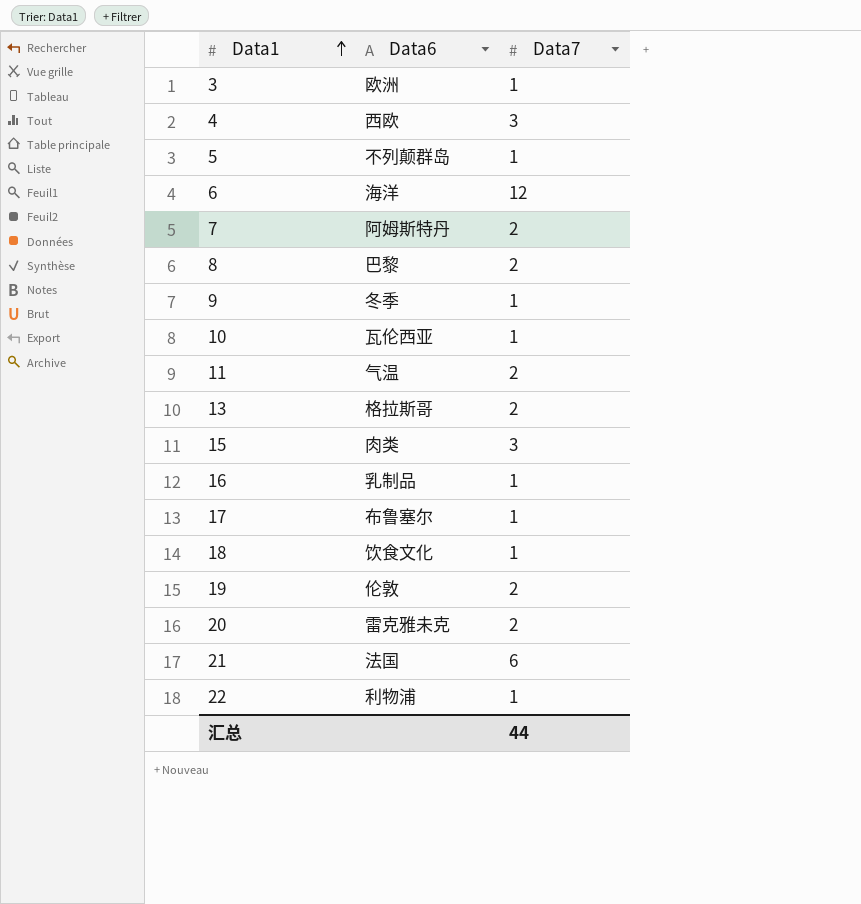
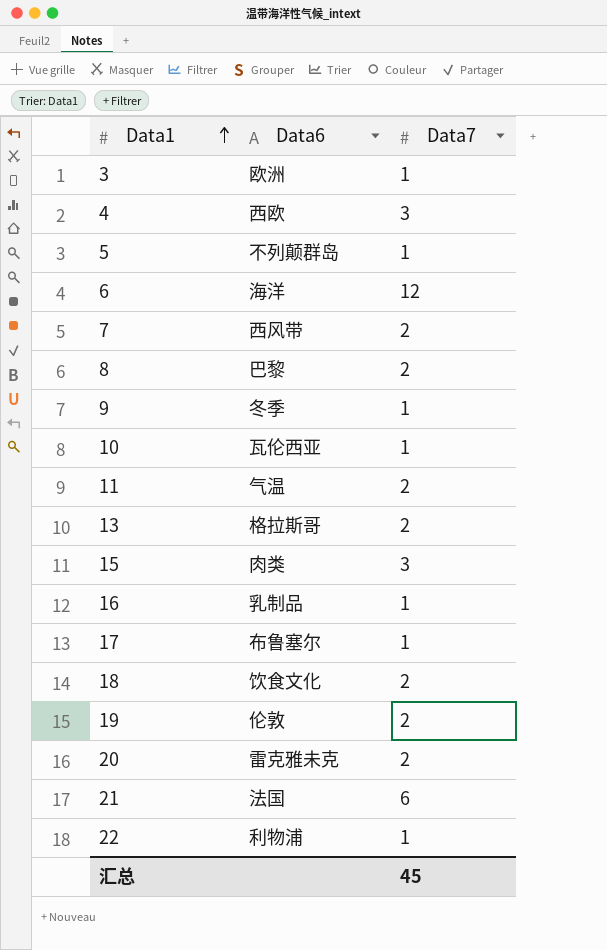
7 | Data6: 阿姆斯特丹 -> 西风带
18 | Data7: 1 -> 2
汇总 | Data7: 44 -> 45

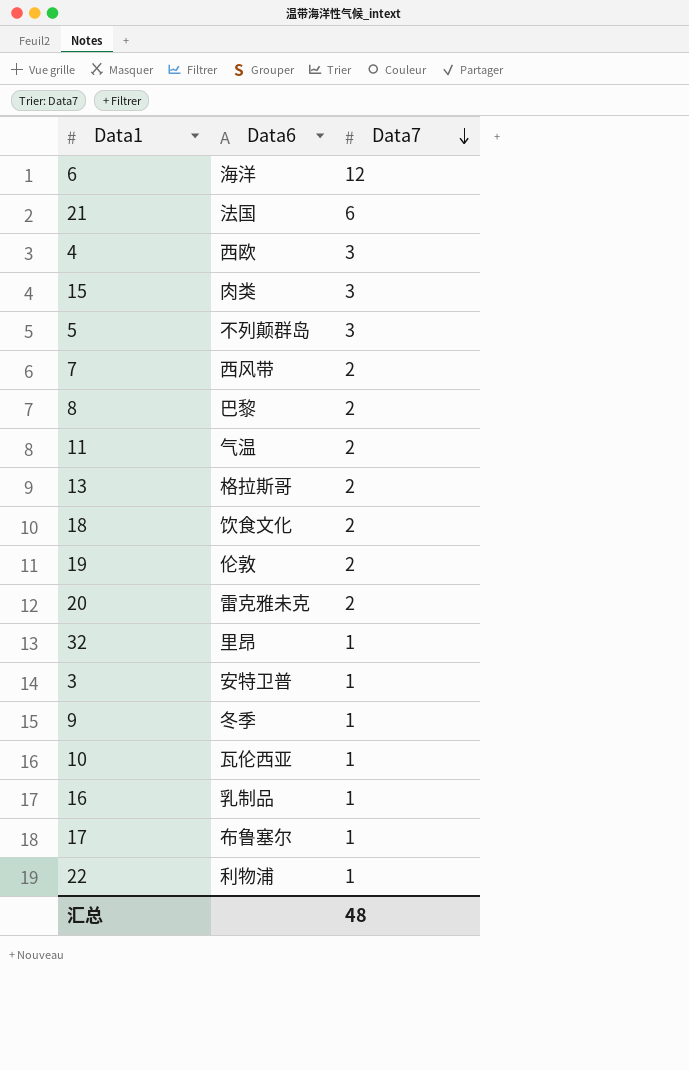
row order: Data1 ascending -> Data7 descending
5 | Data7: 1 -> 3
row 32: none -> 里昂 | 1
3 | Data6: 欧洲 -> 安特卫普
汇总 | Data7: 45 -> 48

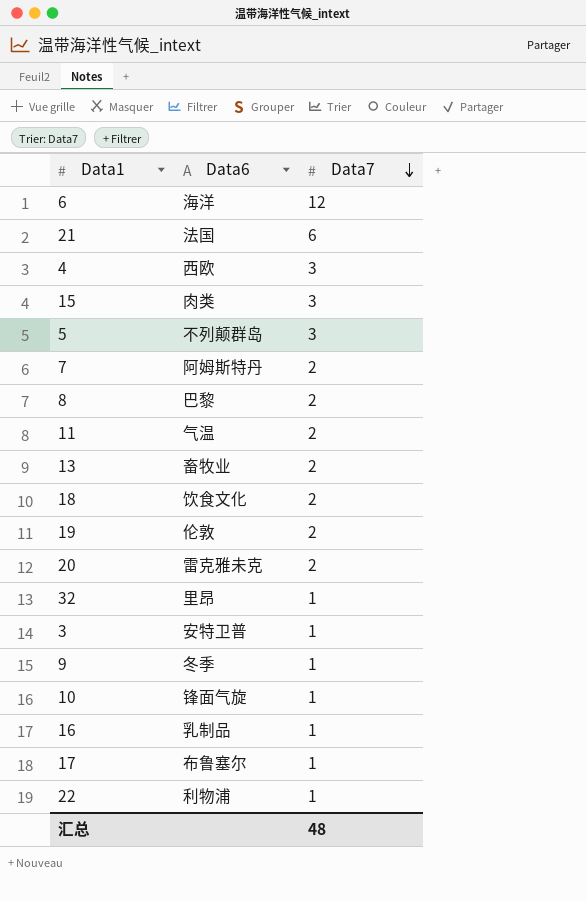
7 | Data6: 西风带 -> 阿姆斯特丹
13 | Data6: 格拉斯哥 -> 畜牧业
10 | Data6: 瓦伦西亚 -> 锋面气旋

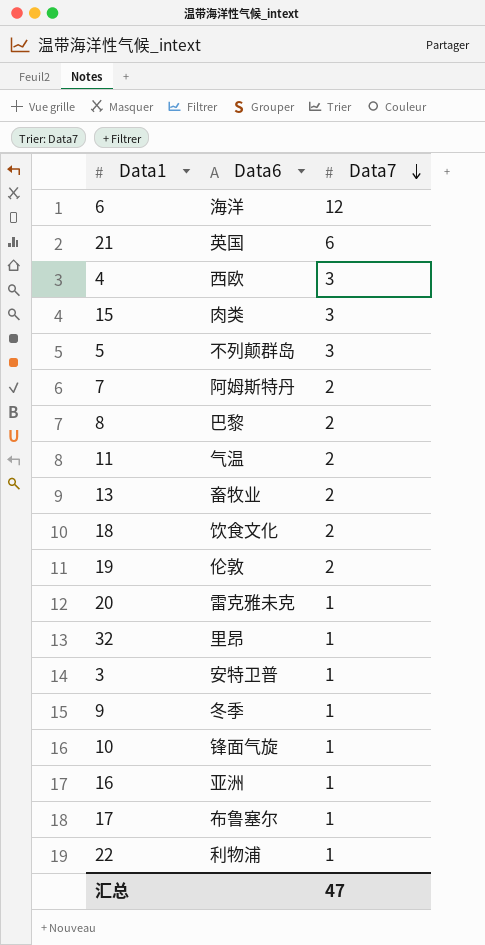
21 | Data6: 法国 -> 英国
20 | Data7: 2 -> 1
16 | Data6: 乳制品 -> 亚洲
汇总 | Data7: 48 -> 47

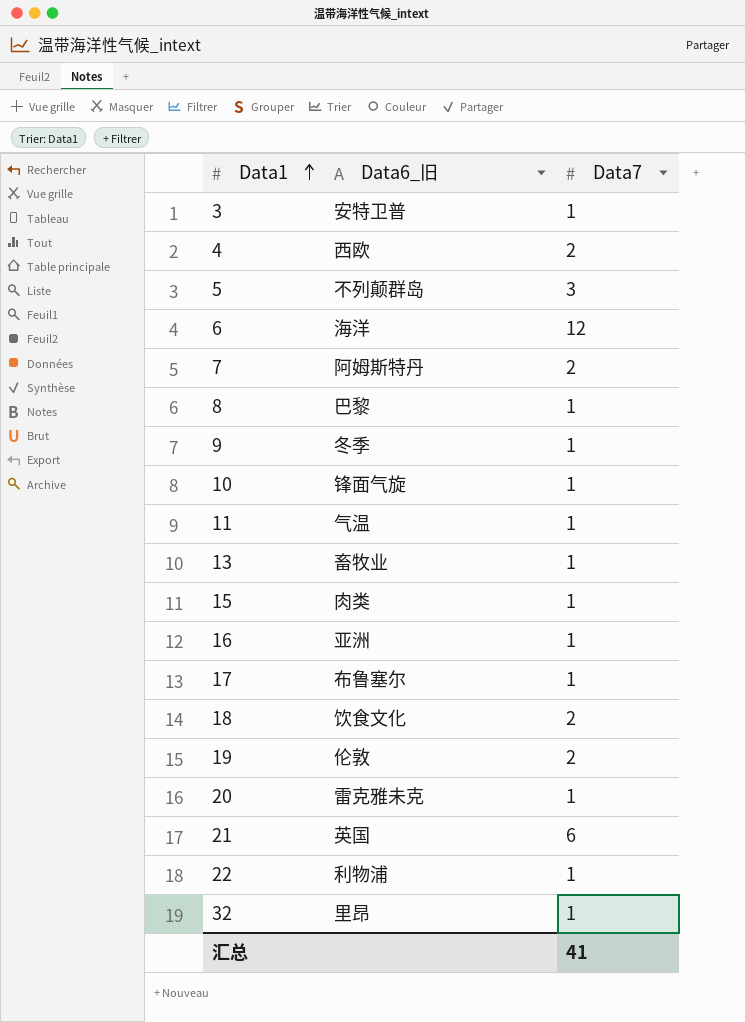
row order: Data7 descending -> Data1 ascending
column name: Data6 -> Data6_旧
4 | Data7: 3 -> 2
8 | Data7: 2 -> 1
11 | Data7: 2 -> 1
13 | Data7: 2 -> 1
15 | Data7: 3 -> 1
汇总 | Data7: 47 -> 41

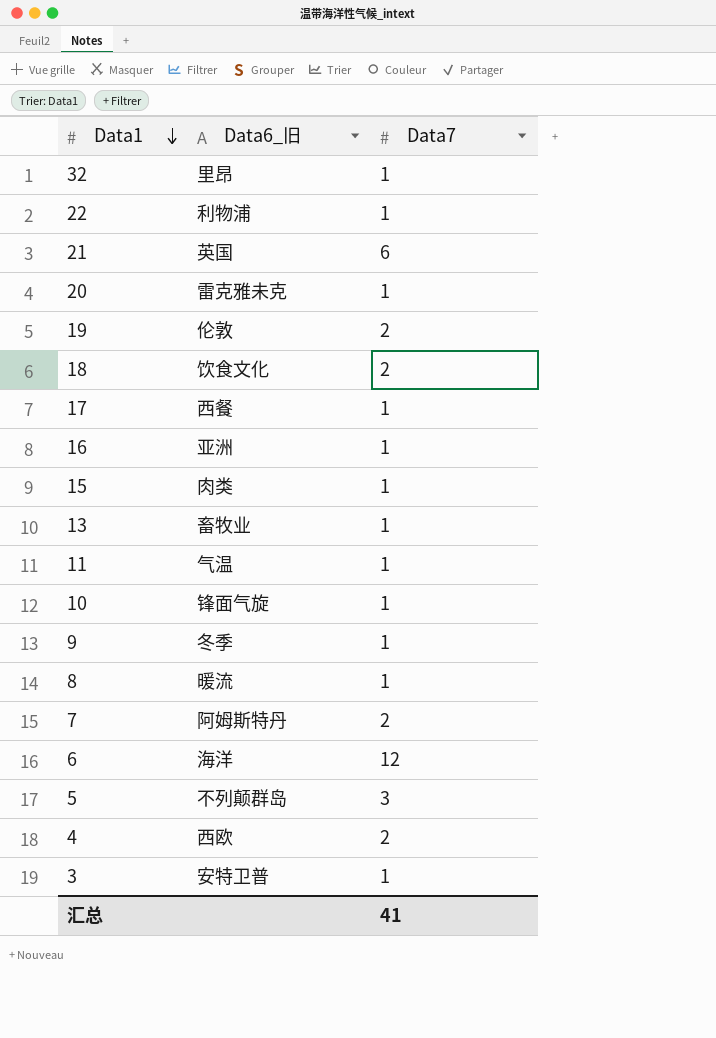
row order: Data1 ascending -> Data1 descending
17 | Data6_旧: 布鲁塞尔 -> 西餐
8 | Data6_旧: 巴黎 -> 暖流

